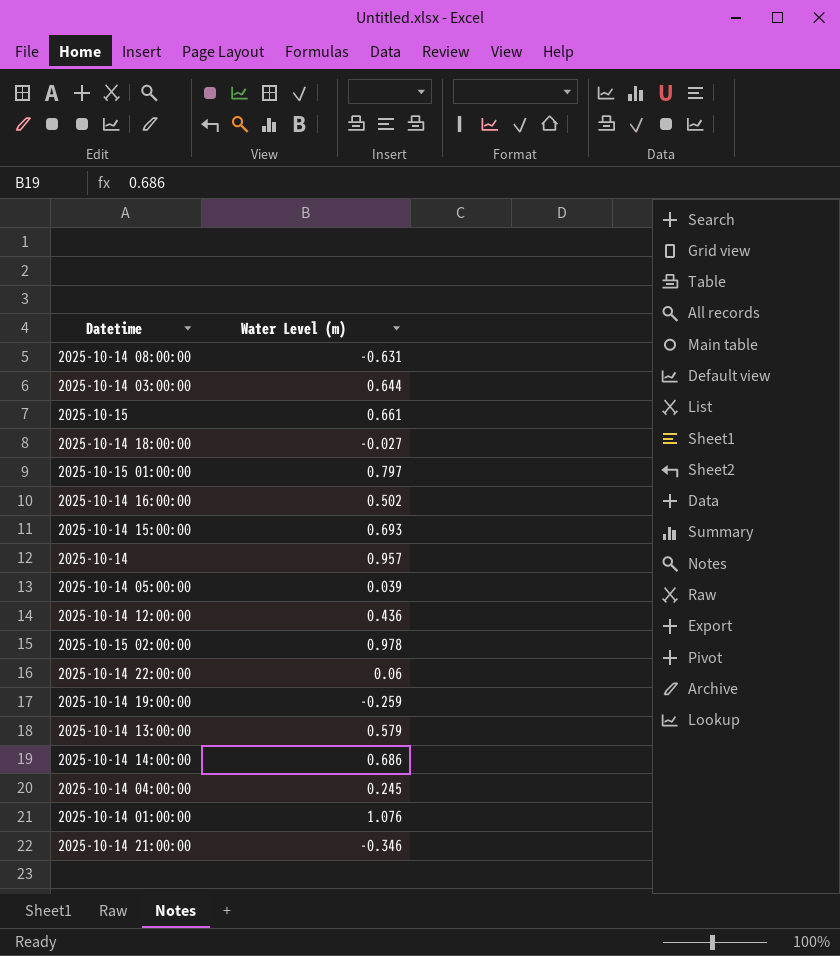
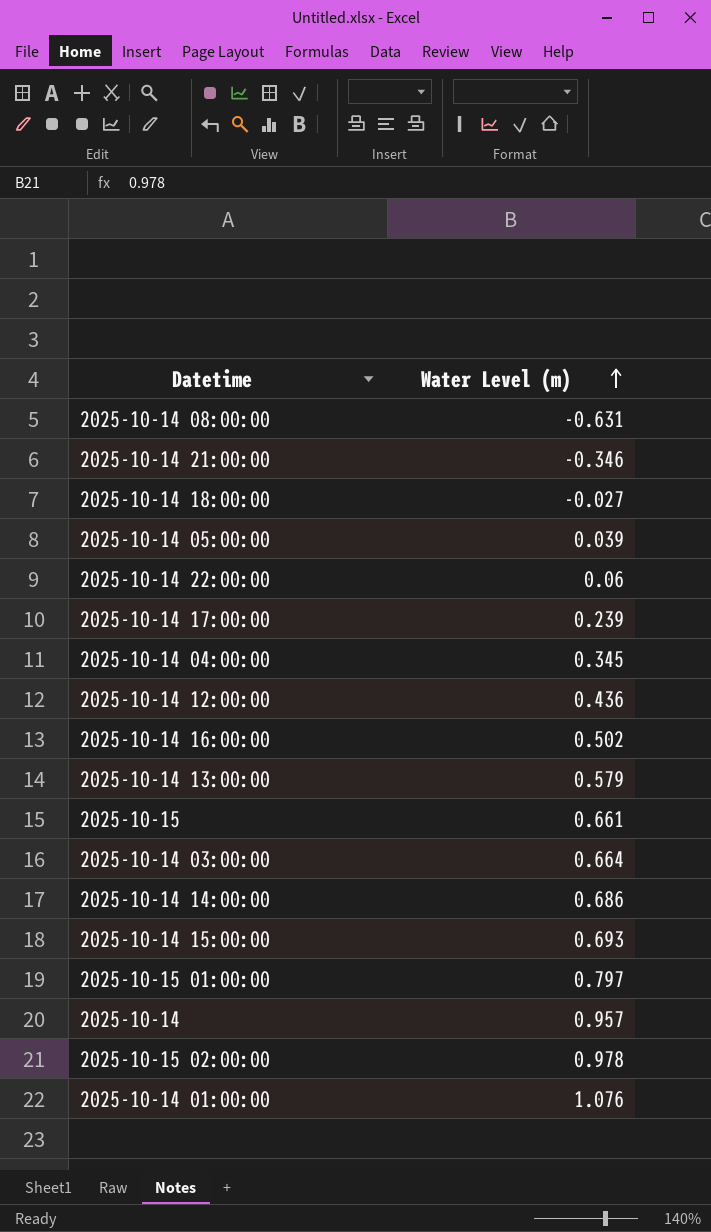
row order: none -> Water Level (m) ascending
row 2025-10-14 19:00:00: -0.259 -> none
row 2025-10-14 17:00:00: none -> 0.239
2025-10-14 04:00:00 | Water Level (m): 0.245 -> 0.345
2025-10-14 03:00:00 | Water Level (m): 0.644 -> 0.664

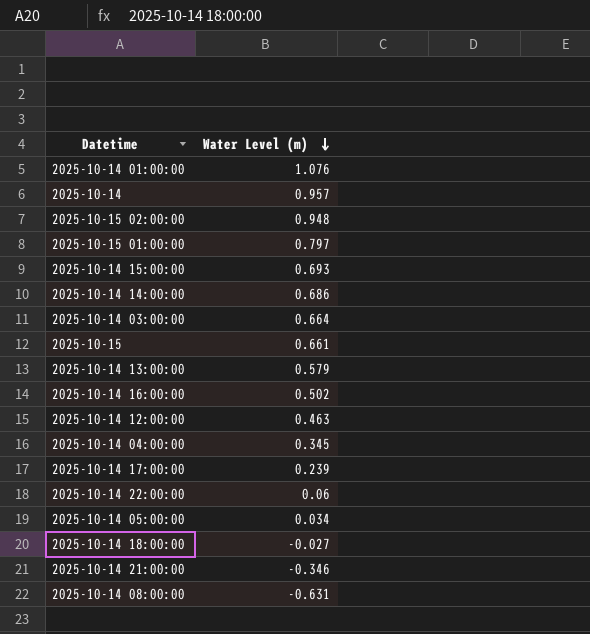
row order: Water Level (m) ascending -> Water Level (m) descending
2025-10-15 02:00:00 | Water Level (m): 0.978 -> 0.948
2025-10-14 12:00:00 | Water Level (m): 0.436 -> 0.463
2025-10-14 05:00:00 | Water Level (m): 0.039 -> 0.034

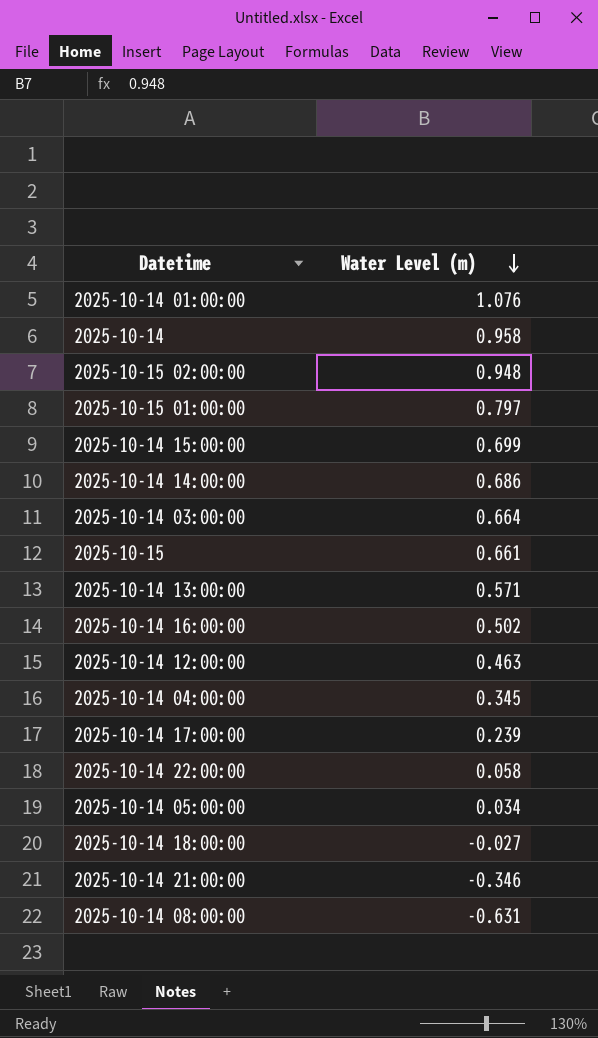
2025-10-14 | Water Level (m): 0.957 -> 0.958
2025-10-14 15:00:00 | Water Level (m): 0.693 -> 0.699
2025-10-14 13:00:00 | Water Level (m): 0.579 -> 0.571
2025-10-14 22:00:00 | Water Level (m): 0.06 -> 0.058

